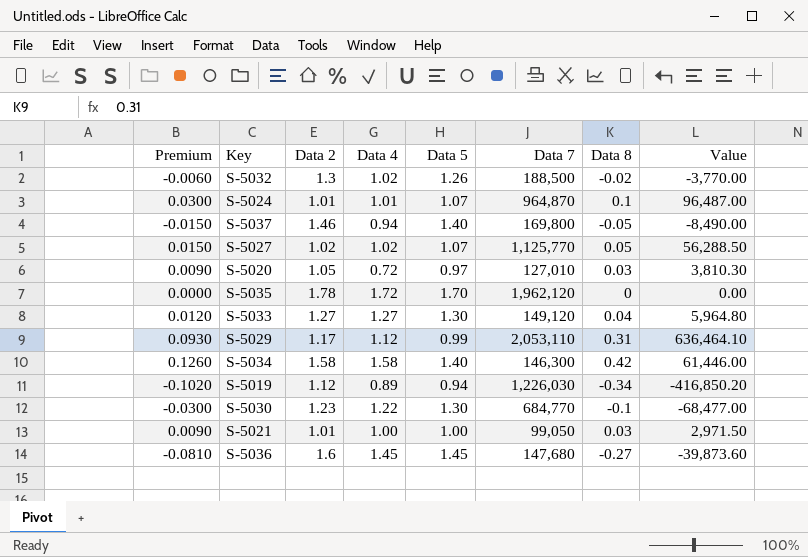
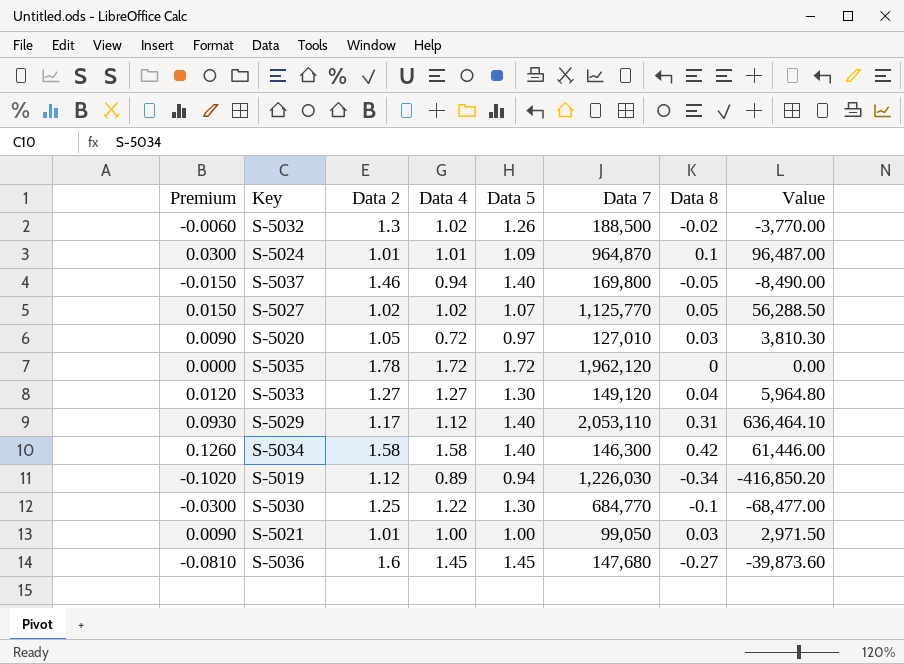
S-5024 | Data 5: 1.07 -> 1.09
S-5035 | Data 5: 1.70 -> 1.72
S-5029 | Data 5: 0.99 -> 1.40
S-5030 | Data 2: 1.23 -> 1.25

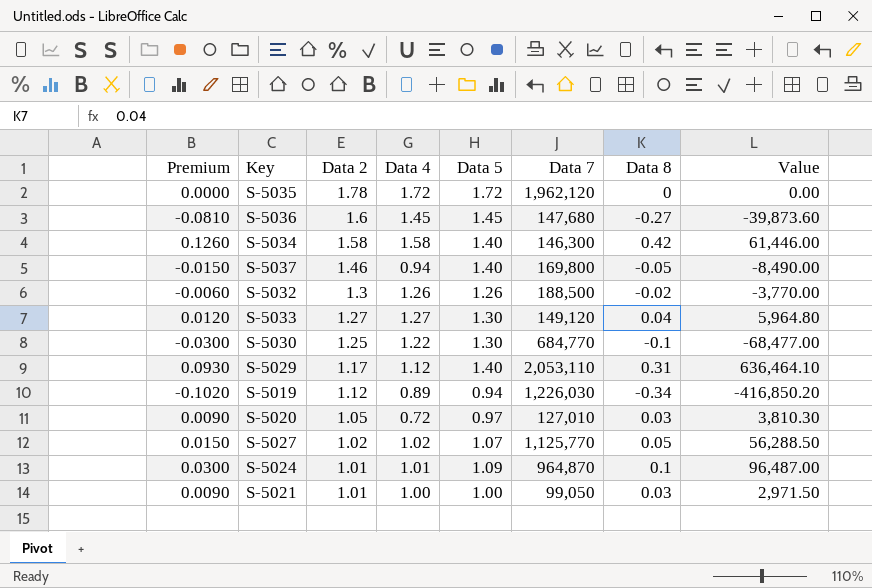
row order: none -> Data 2 descending
S-5032 | Data 4: 1.02 -> 1.26

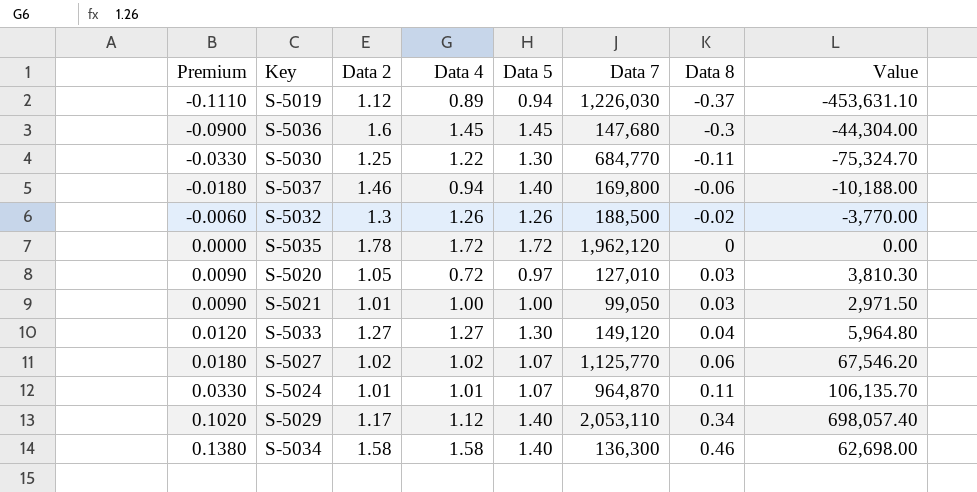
row order: Data 2 descending -> Premium ascending
S-5019 | Premium: -0.1020 -> -0.1110
S-5019 | Data 8: -0.34 -> -0.37
S-5019 | Value: -416,850.20 -> -453,631.10
S-5036 | Premium: -0.0810 -> -0.0900
S-5036 | Data 8: -0.27 -> -0.3
S-5036 | Value: -39,873.60 -> -44,304.00
S-5030 | Premium: -0.0300 -> -0.0330
S-5030 | Data 8: -0.1 -> -0.11
S-5030 | Value: -68,477.00 -> -75,324.70
S-5037 | Premium: -0.0150 -> -0.0180
S-5037 | Data 8: -0.05 -> -0.06
S-5037 | Value: -8,490.00 -> -10,188.00
S-5027 | Premium: 0.0150 -> 0.0180
S-5027 | Data 8: 0.05 -> 0.06
S-5027 | Value: 56,288.50 -> 67,546.20
S-5024 | Premium: 0.0300 -> 0.0330
S-5024 | Data 5: 1.09 -> 1.07
S-5024 | Data 8: 0.1 -> 0.11
S-5024 | Value: 96,487.00 -> 106,135.70
S-5029 | Premium: 0.0930 -> 0.1020
S-5029 | Data 8: 0.31 -> 0.34
S-5029 | Value: 636,464.10 -> 698,057.40
S-5034 | Premium: 0.1260 -> 0.1380
S-5034 | Data 7: 146,300 -> 136,300
S-5034 | Data 8: 0.42 -> 0.46
S-5034 | Value: 61,446.00 -> 62,698.00

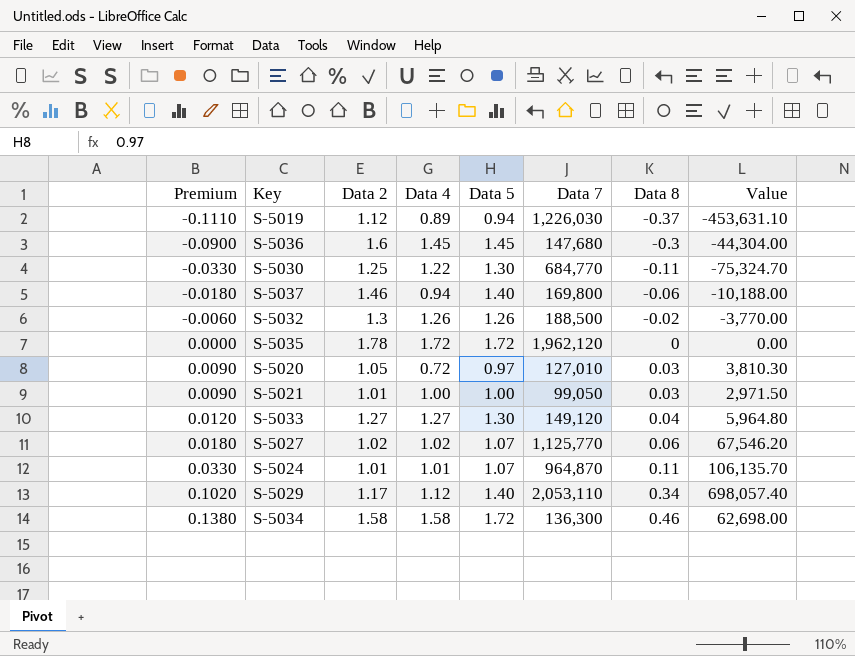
S-5034 | Data 5: 1.40 -> 1.72

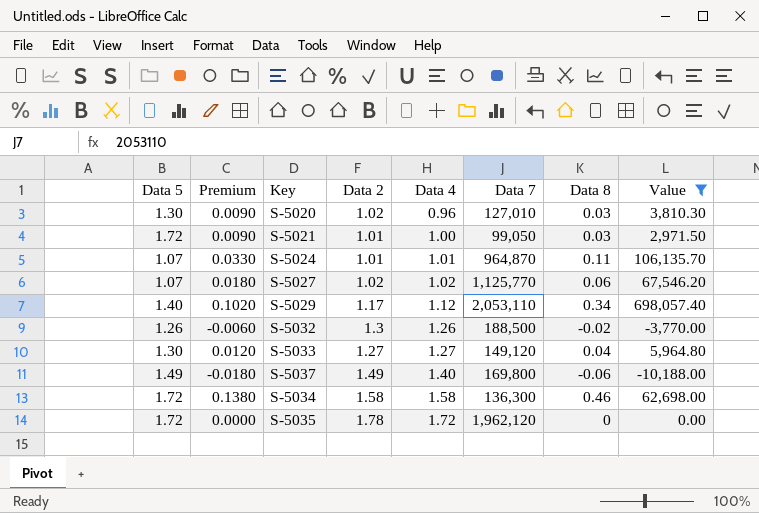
filter: none -> Value >= -10,188.00
row order: Premium ascending -> Data 4 ascending
column Data 5 | position: 5 -> 1
S-5020 | Data 5: 0.97 -> 1.30
S-5020 | Data 2: 1.05 -> 1.02
S-5020 | Data 4: 0.72 -> 0.96
S-5021 | Data 5: 1.00 -> 1.72
S-5037 | Data 5: 1.40 -> 1.49
S-5037 | Data 2: 1.46 -> 1.49
S-5037 | Data 4: 0.94 -> 1.40

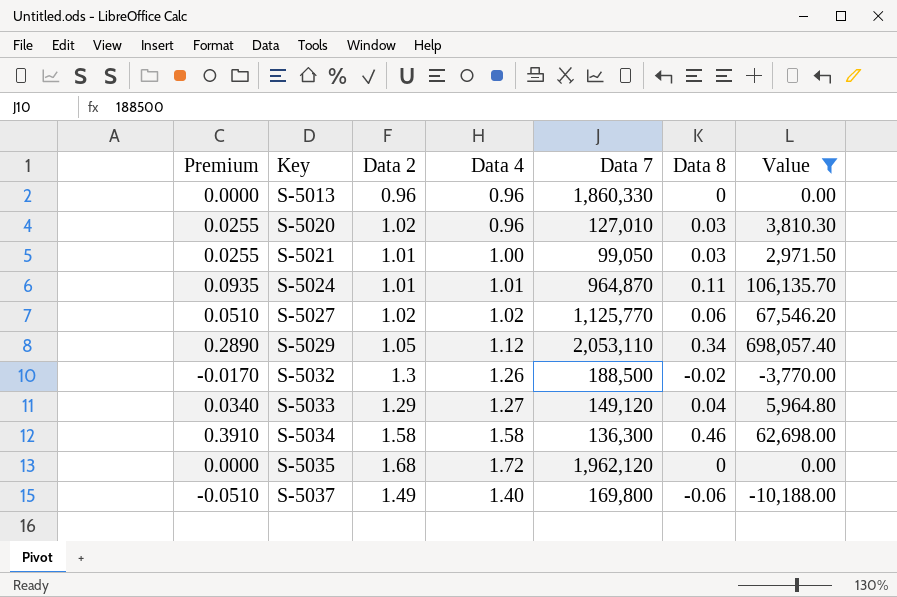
row order: Data 4 ascending -> Key ascending
column Data 5 | position: 1 -> none
column Premium | formula: [Data 8] * 0.3 -> [Data 8] * 0.85
row S-5013: none -> 0.0000 | 0.96 | 0.96 | 1,860,330 | 0 | 0.00
S-5029 | Data 2: 1.17 -> 1.05
S-5033 | Data 2: 1.27 -> 1.29
S-5035 | Data 2: 1.78 -> 1.68

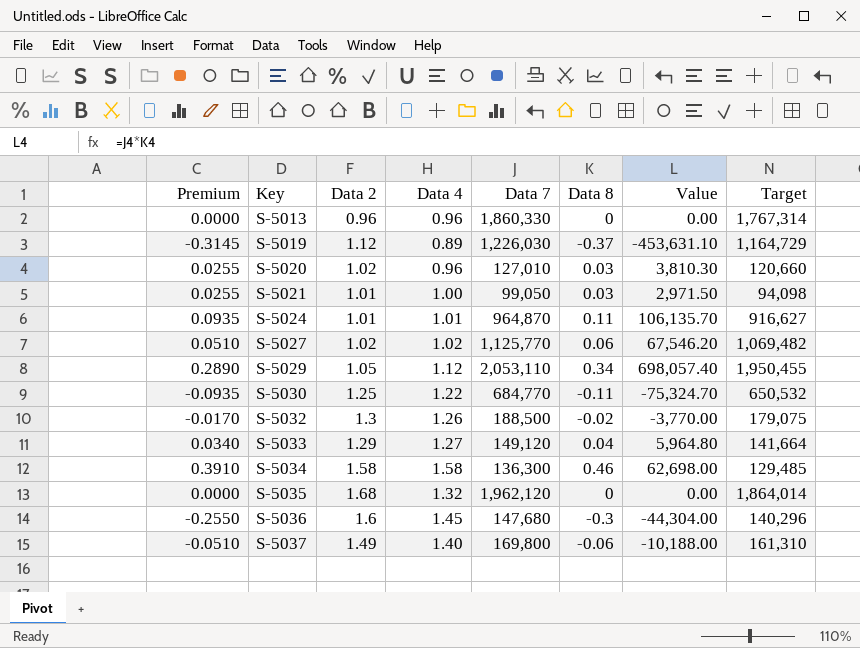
filter: Value >= -10,188.00 -> none
column Target | formula: none -> [Data 7] * 0.95
S-5035 | Data 4: 1.72 -> 1.32

